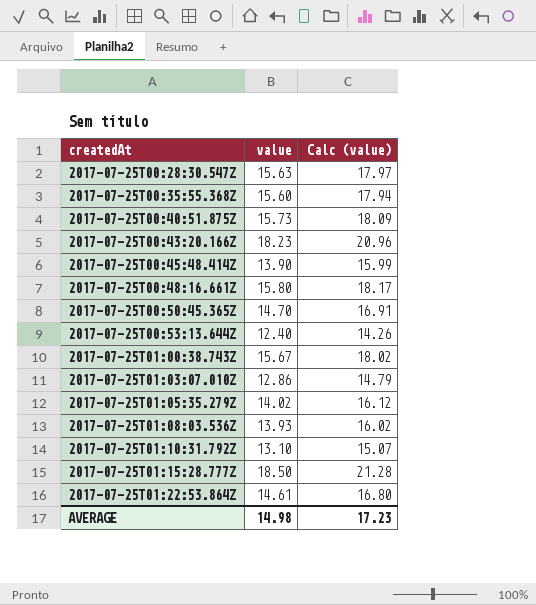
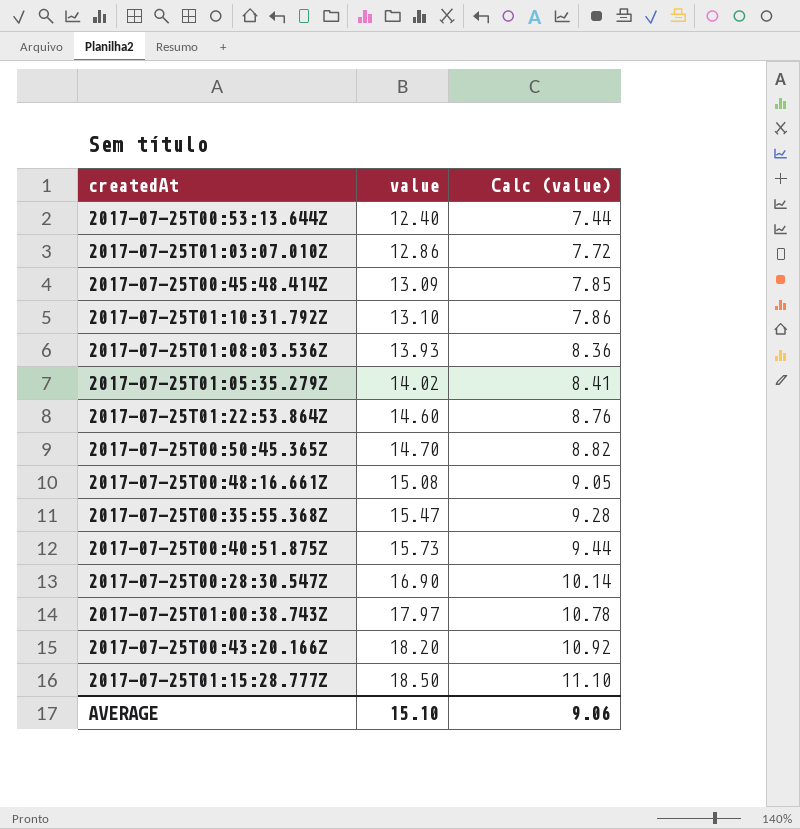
row order: createdAt ascending -> value ascending
column Calc (value) | formula: [value] * 1.15 -> [value] * 0.6
2017-07-25T00:45:48.414Z | value: 13.90 -> 13.09
2017-07-25T01:22:53.864Z | value: 14.61 -> 14.60
2017-07-25T00:48:16.661Z | value: 15.80 -> 15.08
2017-07-25T00:35:55.368Z | value: 15.60 -> 15.47
2017-07-25T00:28:30.547Z | value: 15.63 -> 16.90
2017-07-25T01:00:38.743Z | value: 15.67 -> 17.97
2017-07-25T00:43:20.166Z | value: 18.23 -> 18.20
AVERAGE | value: 14.98 -> 15.10
AVERAGE | Calc (value): 17.23 -> 9.06

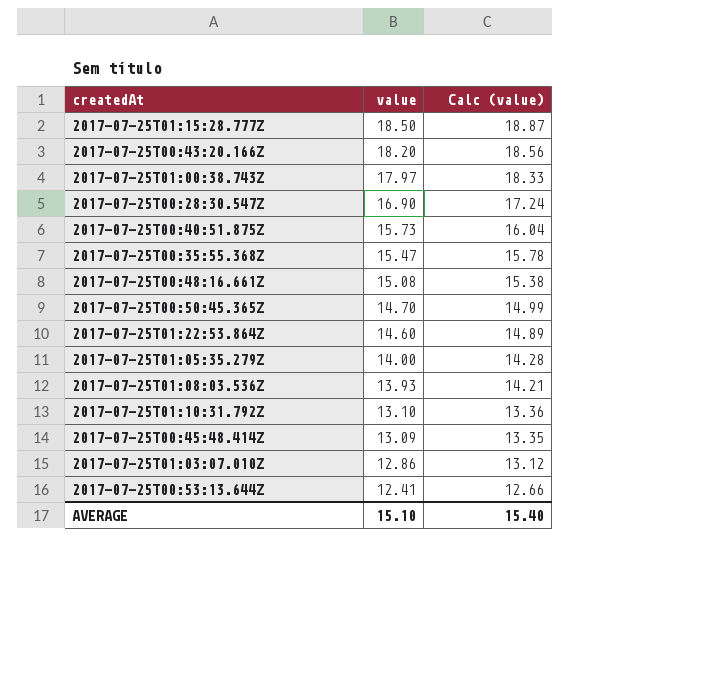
row order: value ascending -> value descending
column Calc (value) | formula: [value] * 0.6 -> [value] * 1.02
2017-07-25T01:05:35.279Z | value: 14.02 -> 14.00
2017-07-25T00:53:13.644Z | value: 12.40 -> 12.41
AVERAGE | Calc (value): 9.06 -> 15.40

